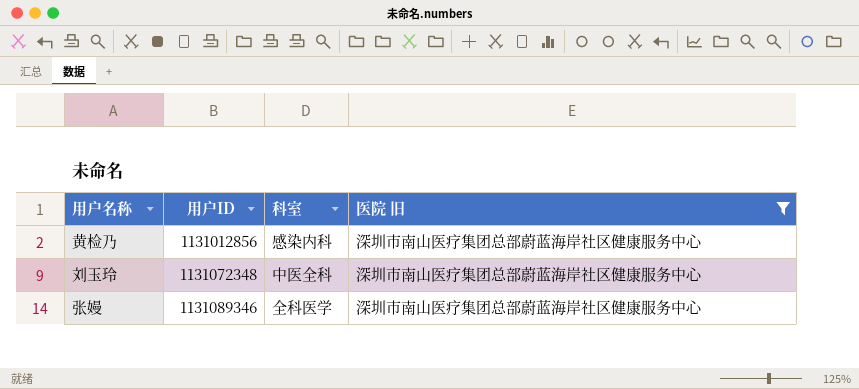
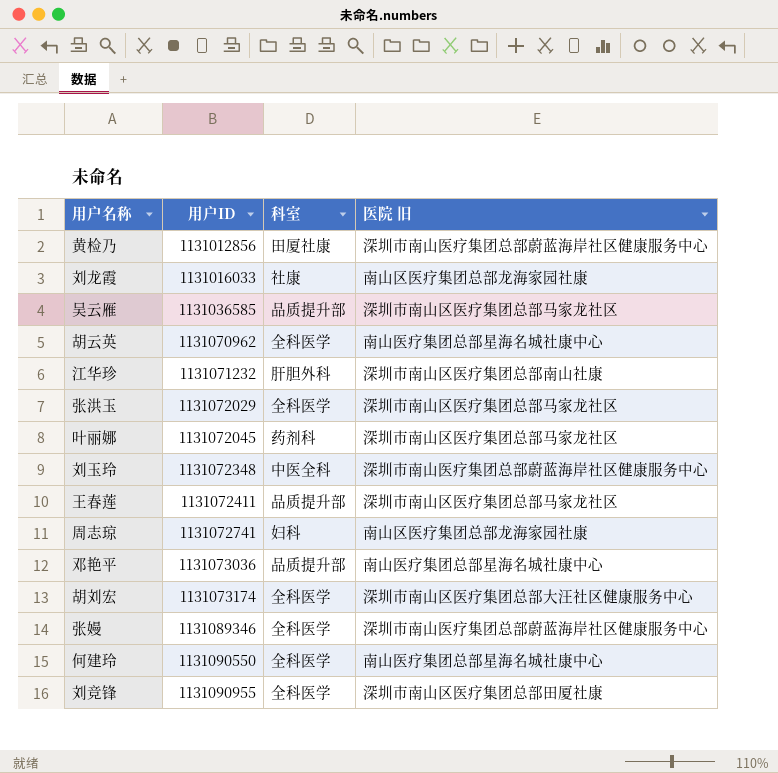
filter: 医院 旧 = 深圳市南山医疗集团总部蔚蓝海岸社区健康服务中心 -> none
黄检乃 | 科室: 感染内科 -> 田厦社康

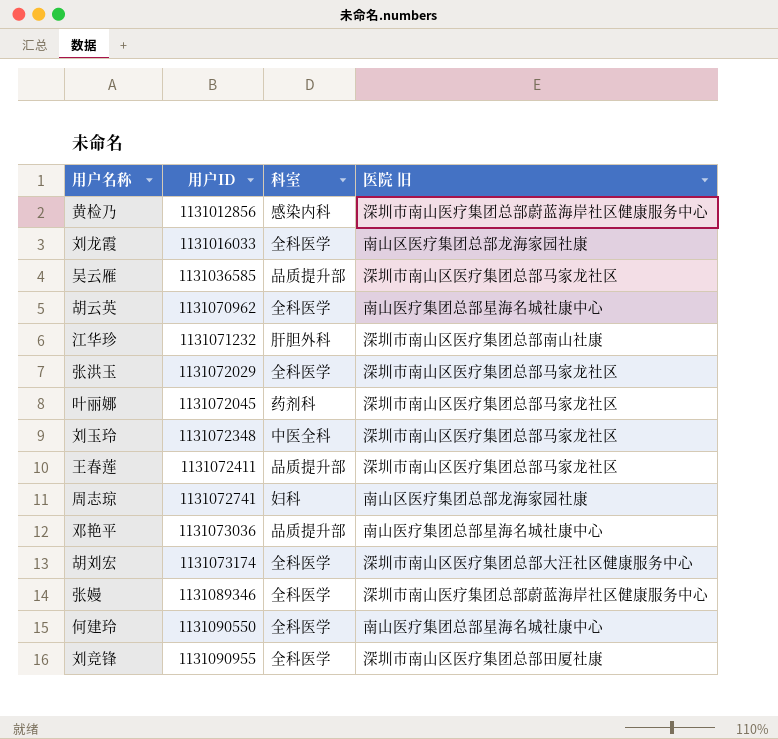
黄检乃 | 科室: 田厦社康 -> 感染内科
刘龙霞 | 科室: 社康 -> 全科医学
刘玉玲 | 医院 旧: 深圳市南山医疗集团总部蔚蓝海岸社区健康服务中心 -> 深圳市南山区医疗集团总部马家龙社区

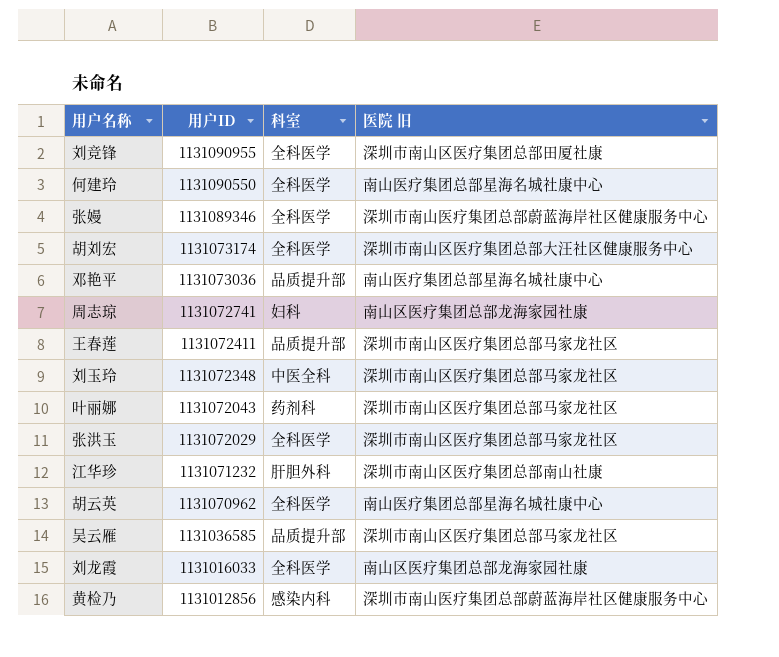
row order: 用户ID ascending -> 用户ID descending
叶丽娜 | 用户ID: 1131072045 -> 1131072043

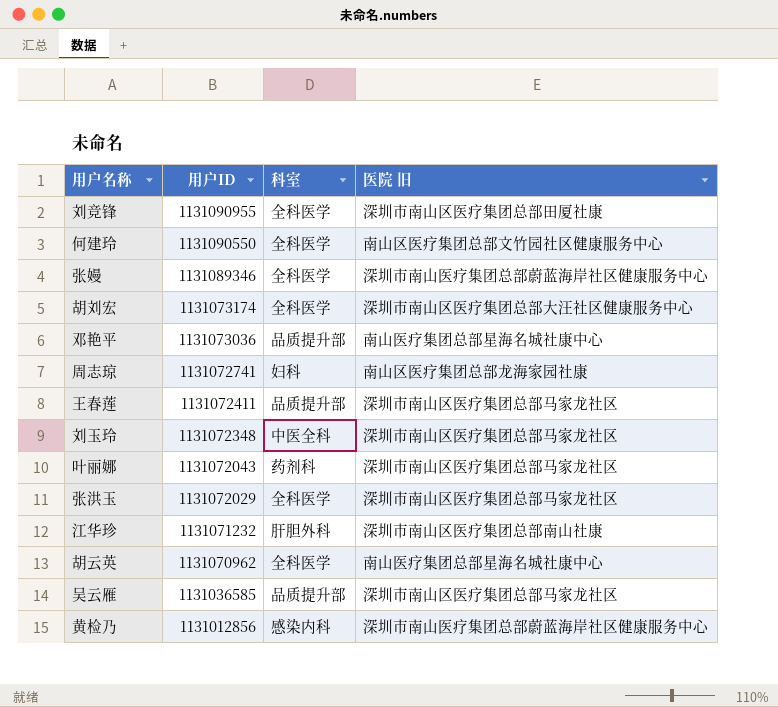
row 刘龙霞: 1131016033 | 全科医学 | 南山区医疗集团总部龙海家园社康 -> none
何建玲 | 医院 旧: 南山医疗集团总部星海名城社康中心 -> 南山区医疗集团总部文竹园社区健康服务中心

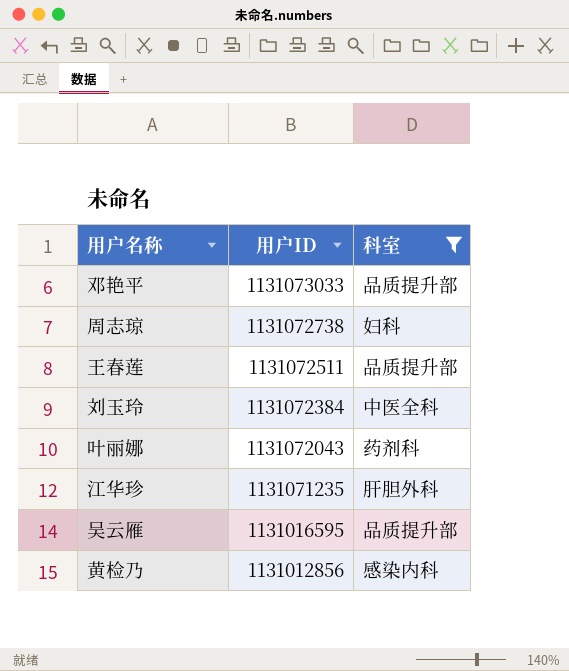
filter: none -> 科室 != 全科医学
column 医院 旧 | position: 4 -> none
邓艳平 | 用户ID: 1131073036 -> 1131073033
周志琼 | 用户ID: 1131072741 -> 1131072738
王春莲 | 用户ID: 1131072411 -> 1131072511
刘玉玲 | 用户ID: 1131072348 -> 1131072384
江华珍 | 用户ID: 1131071232 -> 1131071235
吴云雁 | 用户ID: 1131036585 -> 1131016595

